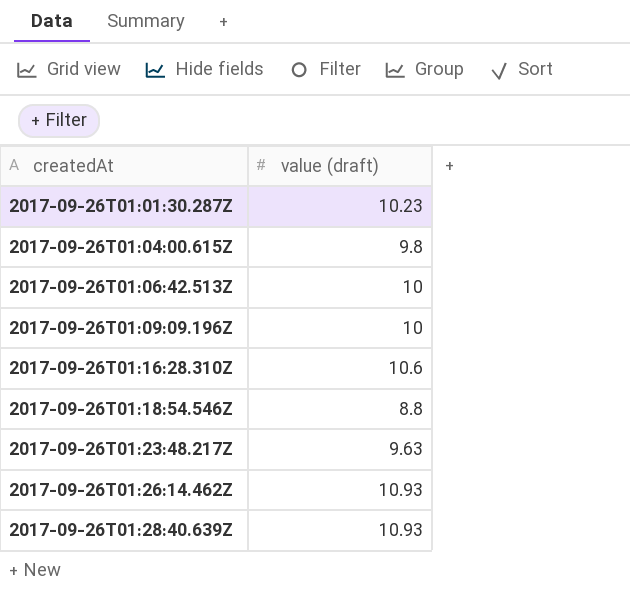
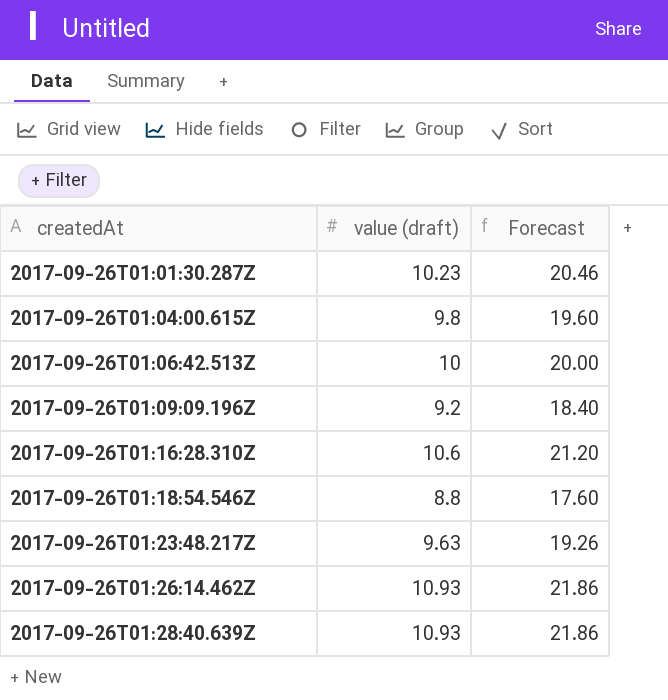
column Forecast | formula: none -> [value (draft)] * 2
2017-09-26T01:09:09.196Z | value (draft): 10 -> 9.2

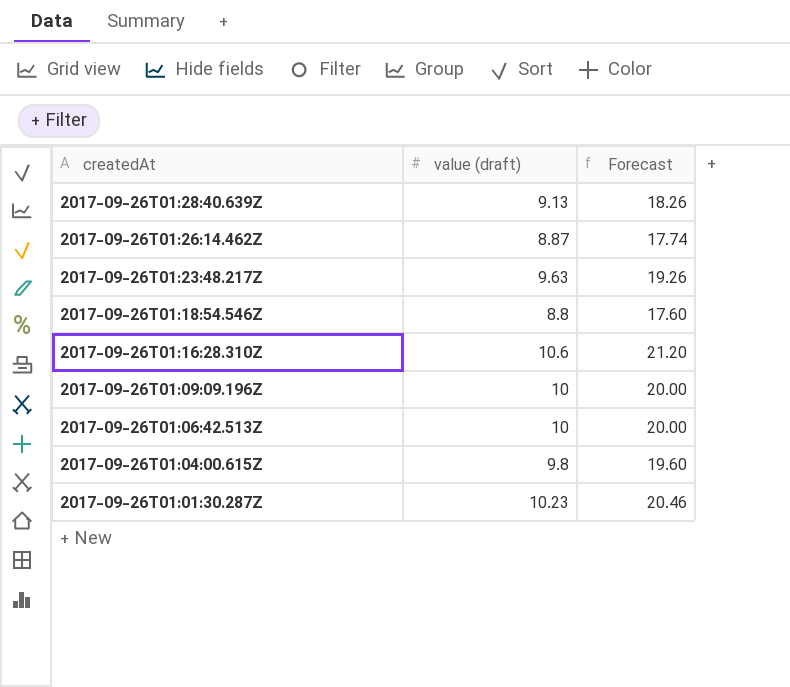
row order: createdAt ascending -> createdAt descending
2017-09-26T01:28:40.639Z | value (draft): 10.93 -> 9.13
2017-09-26T01:28:40.639Z | Forecast: 21.86 -> 18.26
2017-09-26T01:26:14.462Z | value (draft): 10.93 -> 8.87
2017-09-26T01:26:14.462Z | Forecast: 21.86 -> 17.74
2017-09-26T01:09:09.196Z | value (draft): 9.2 -> 10
2017-09-26T01:09:09.196Z | Forecast: 18.40 -> 20.00

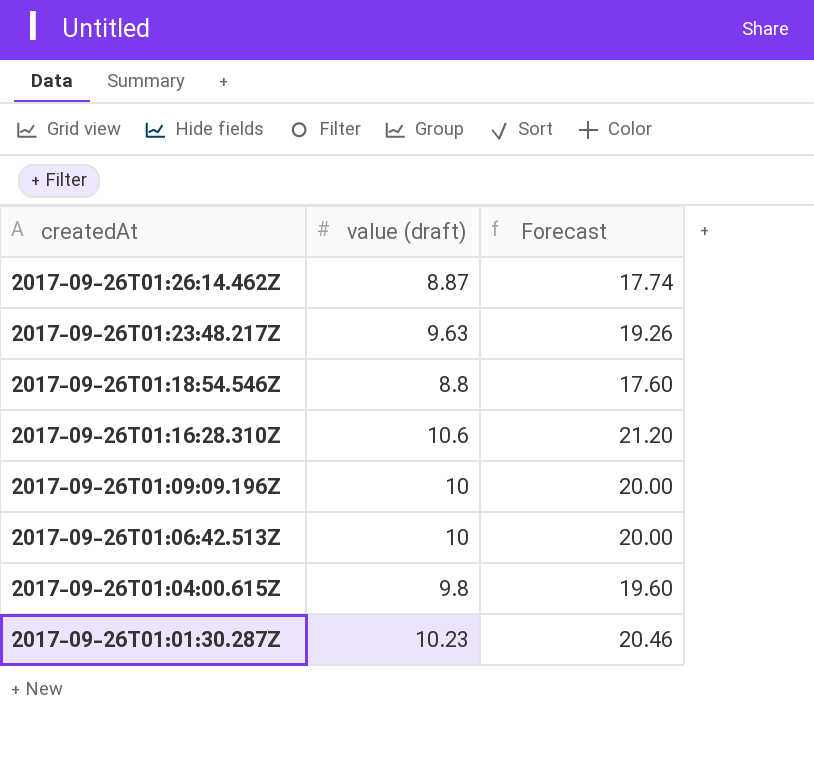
row 2017-09-26T01:28:40.639Z: 9.13 | 18.26 -> none

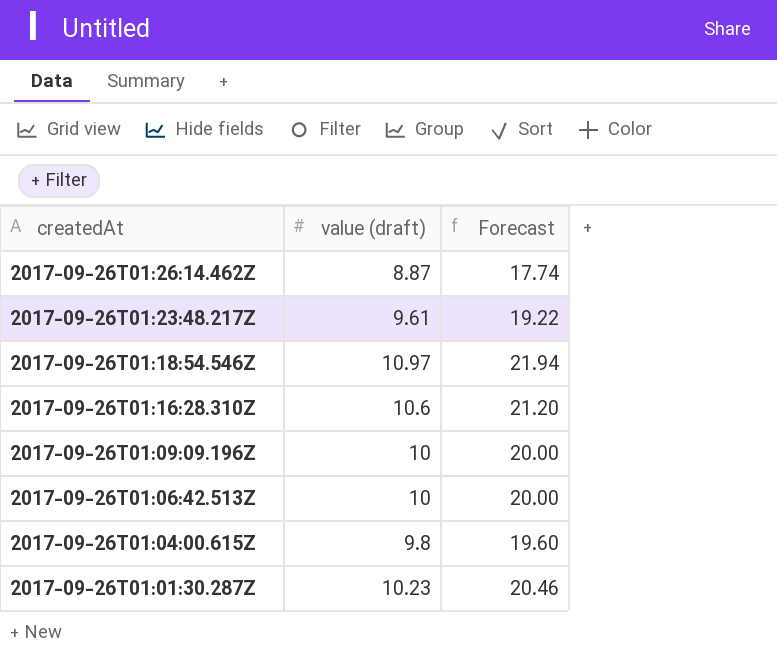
2017-09-26T01:23:48.217Z | value (draft): 9.63 -> 9.61
2017-09-26T01:23:48.217Z | Forecast: 19.26 -> 19.22
2017-09-26T01:18:54.546Z | value (draft): 8.8 -> 10.97
2017-09-26T01:18:54.546Z | Forecast: 17.60 -> 21.94

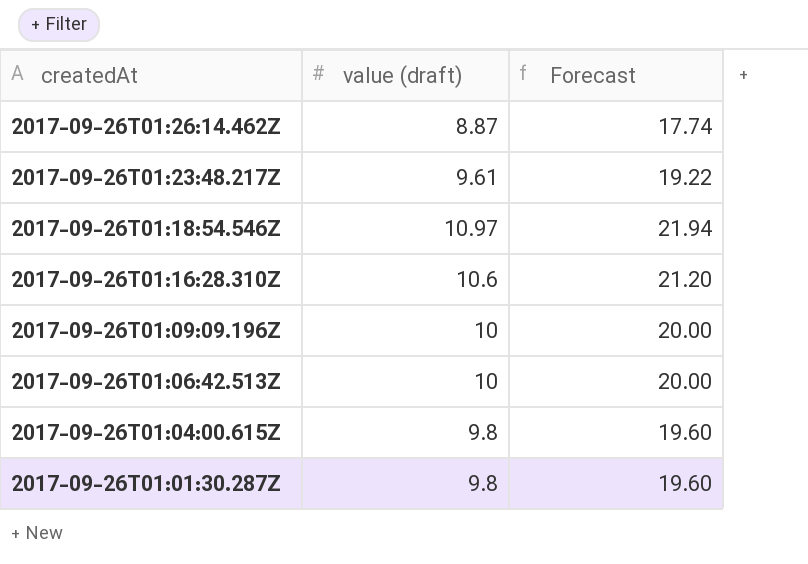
2017-09-26T01:01:30.287Z | value (draft): 10.23 -> 9.8
2017-09-26T01:01:30.287Z | Forecast: 20.46 -> 19.60

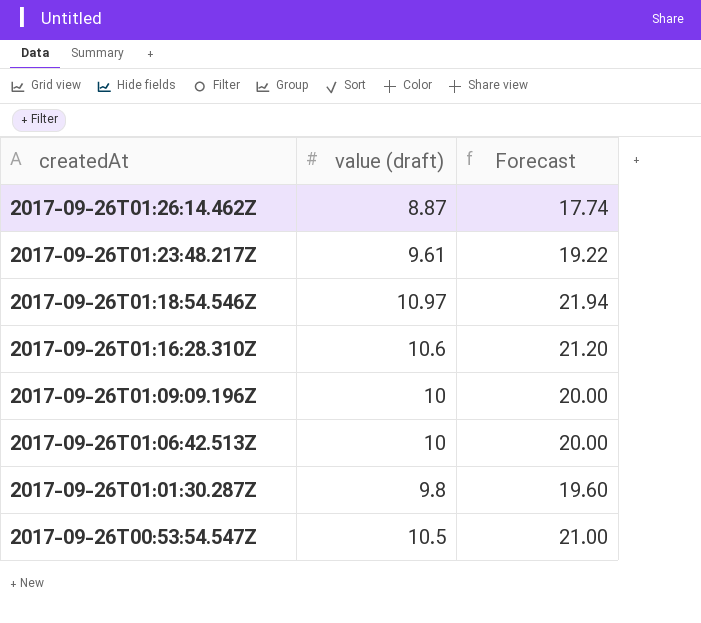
row 2017-09-26T01:04:00.615Z: 9.8 | 19.60 -> none
row 2017-09-26T00:53:54.547Z: none -> 10.5 | 21.00

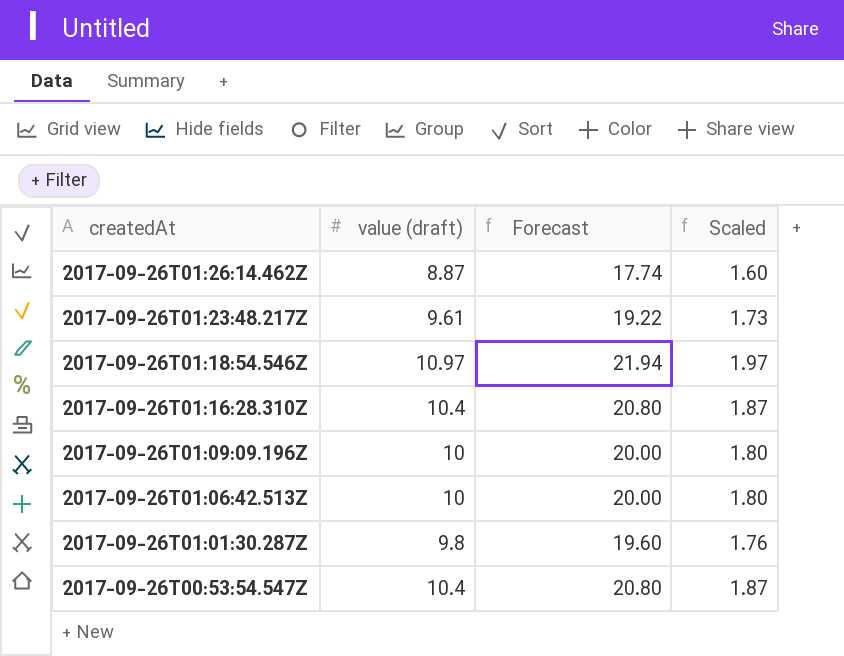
column Scaled | formula: none -> [value (draft)] * 0.18
2017-09-26T01:16:28.310Z | value (draft): 10.6 -> 10.4
2017-09-26T01:16:28.310Z | Forecast: 21.20 -> 20.80
2017-09-26T00:53:54.547Z | value (draft): 10.5 -> 10.4
2017-09-26T00:53:54.547Z | Forecast: 21.00 -> 20.80

